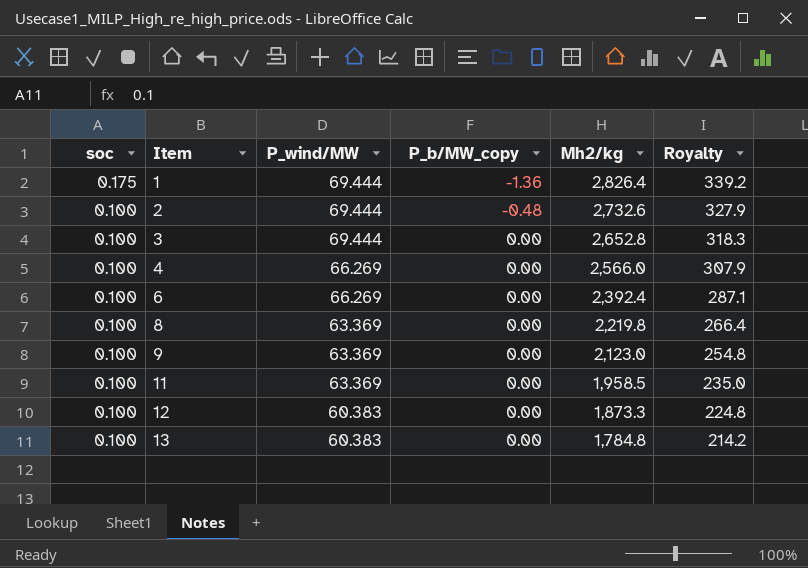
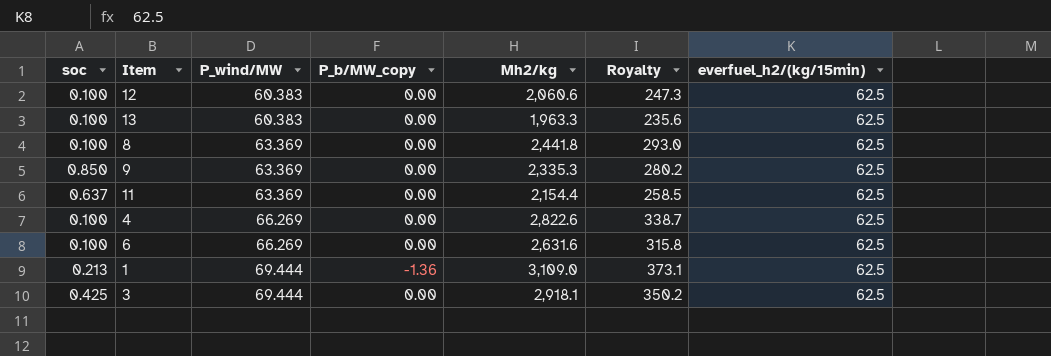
row order: soc descending -> P_wind/MW ascending
column everfuel_h2/(kg/15min) | position: none -> 7
row 2: 0.100 | 69.444 | -0.48 | 2,732.6 | 327.9 -> none
12 | Mh2/kg: 1,873.3 -> 2,060.6
12 | Royalty: 224.8 -> 247.3
13 | Mh2/kg: 1,784.8 -> 1,963.3
13 | Royalty: 214.2 -> 235.6
8 | Mh2/kg: 2,219.8 -> 2,441.8
8 | Royalty: 266.4 -> 293.0
9 | soc: 0.100 -> 0.850
9 | Mh2/kg: 2,123.0 -> 2,335.3
9 | Royalty: 254.8 -> 280.2
11 | soc: 0.100 -> 0.637
11 | Mh2/kg: 1,958.5 -> 2,154.4
11 | Royalty: 235.0 -> 258.5
4 | Mh2/kg: 2,566.0 -> 2,822.6
4 | Royalty: 307.9 -> 338.7
6 | Mh2/kg: 2,392.4 -> 2,631.6
6 | Royalty: 287.1 -> 315.8
1 | soc: 0.175 -> 0.213
1 | Mh2/kg: 2,826.4 -> 3,109.0
1 | Royalty: 339.2 -> 373.1
3 | soc: 0.100 -> 0.425
3 | Mh2/kg: 2,652.8 -> 2,918.1
3 | Royalty: 318.3 -> 350.2

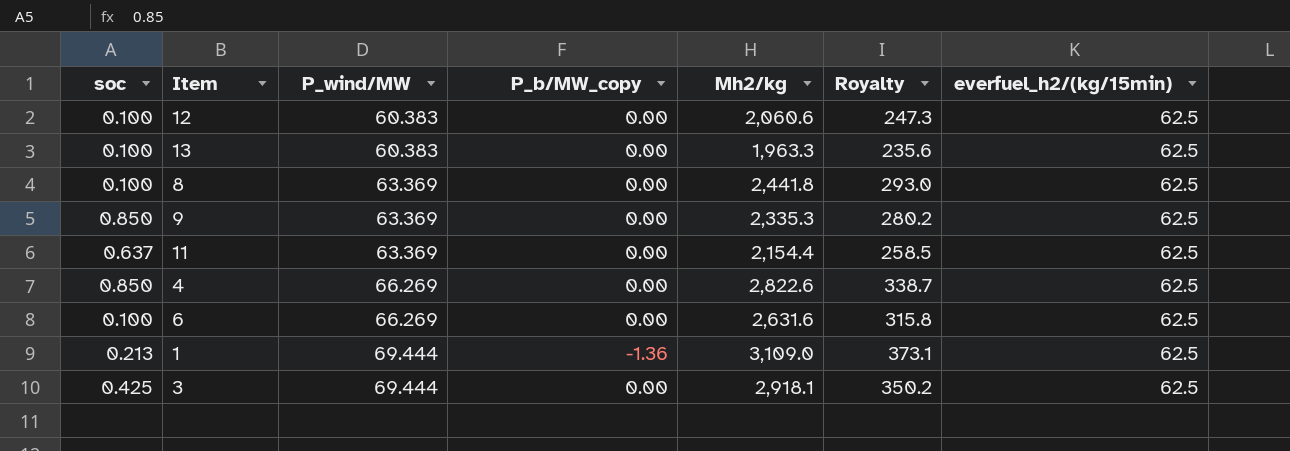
4 | soc: 0.100 -> 0.850

